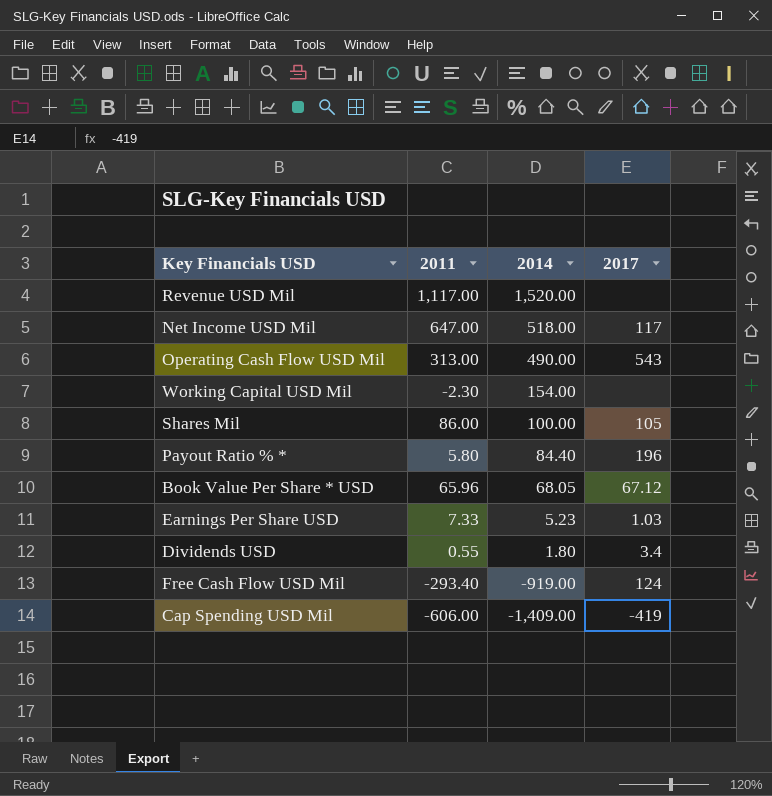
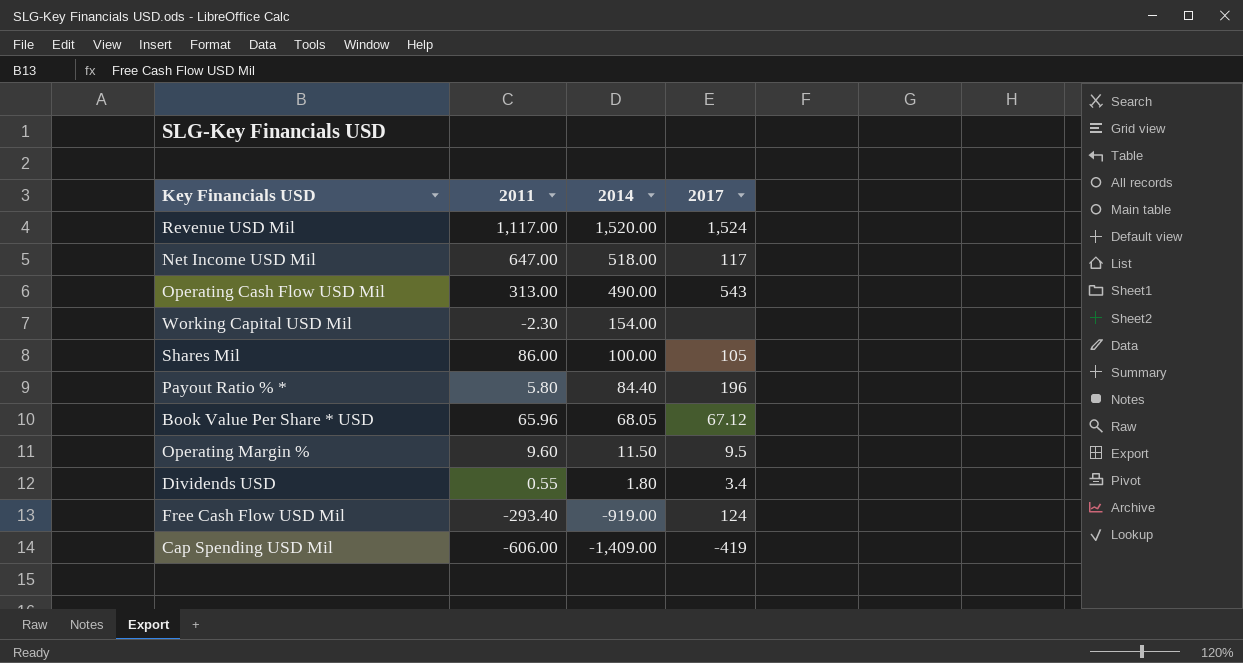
row Earnings Per Share USD: 7.33 | 5.23 | 1.03 -> none
Revenue USD Mil | 2017: none -> 1,524
row Operating Margin %: none -> 9.60 | 11.50 | 9.5

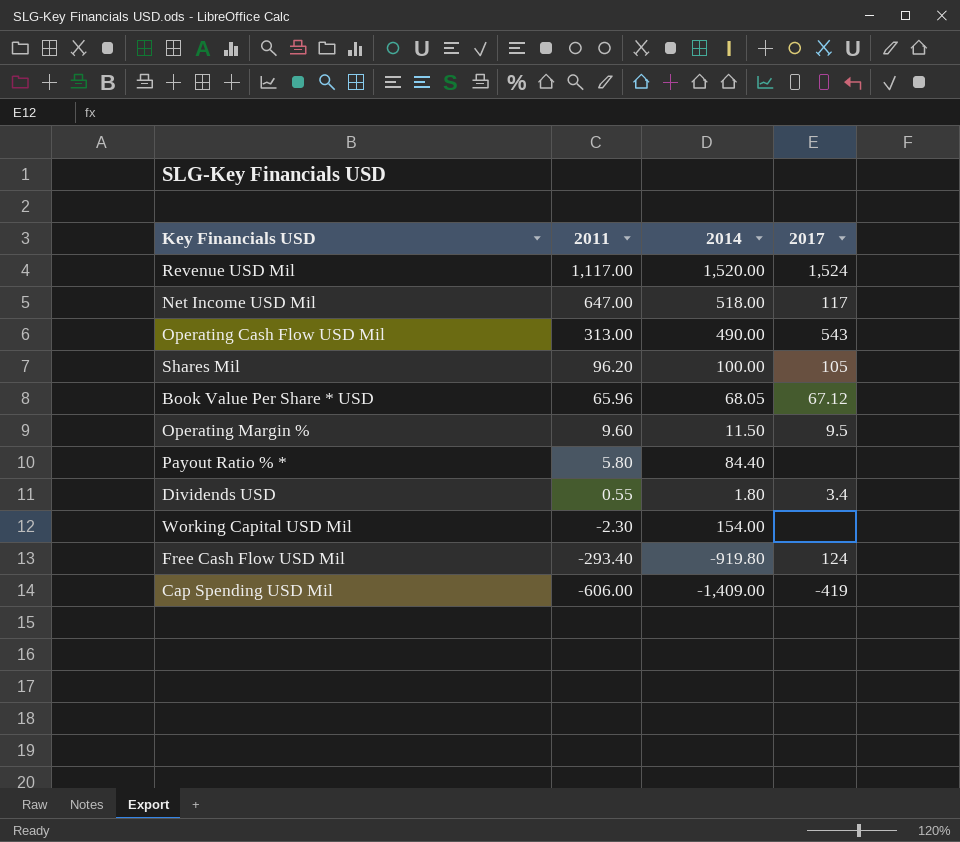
row order: 2014 descending -> 2011 descending
Shares Mil | 2011: 86.00 -> 96.20
Payout Ratio % * | 2017: 196 -> none
Free Cash Flow USD Mil | 2014: -919.00 -> -919.80

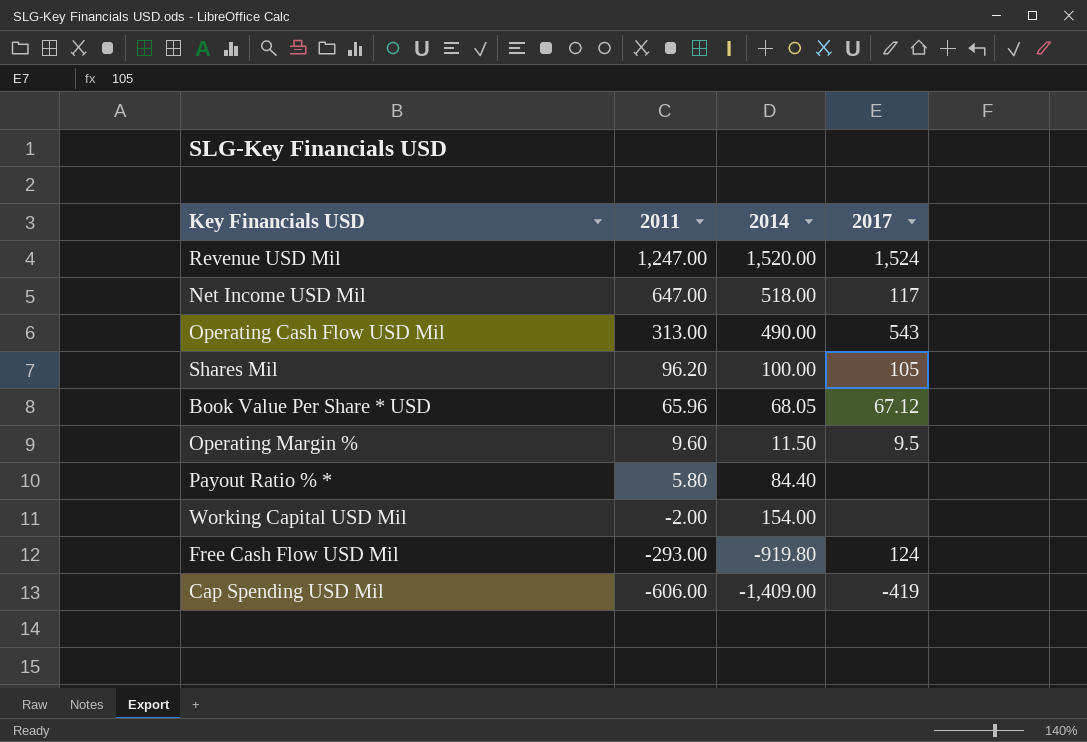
row Dividends USD: 0.55 | 1.80 | 3.4 -> none
Revenue USD Mil | 2011: 1,117.00 -> 1,247.00
Working Capital USD Mil | 2011: -2.30 -> -2.00
Free Cash Flow USD Mil | 2011: -293.40 -> -293.00

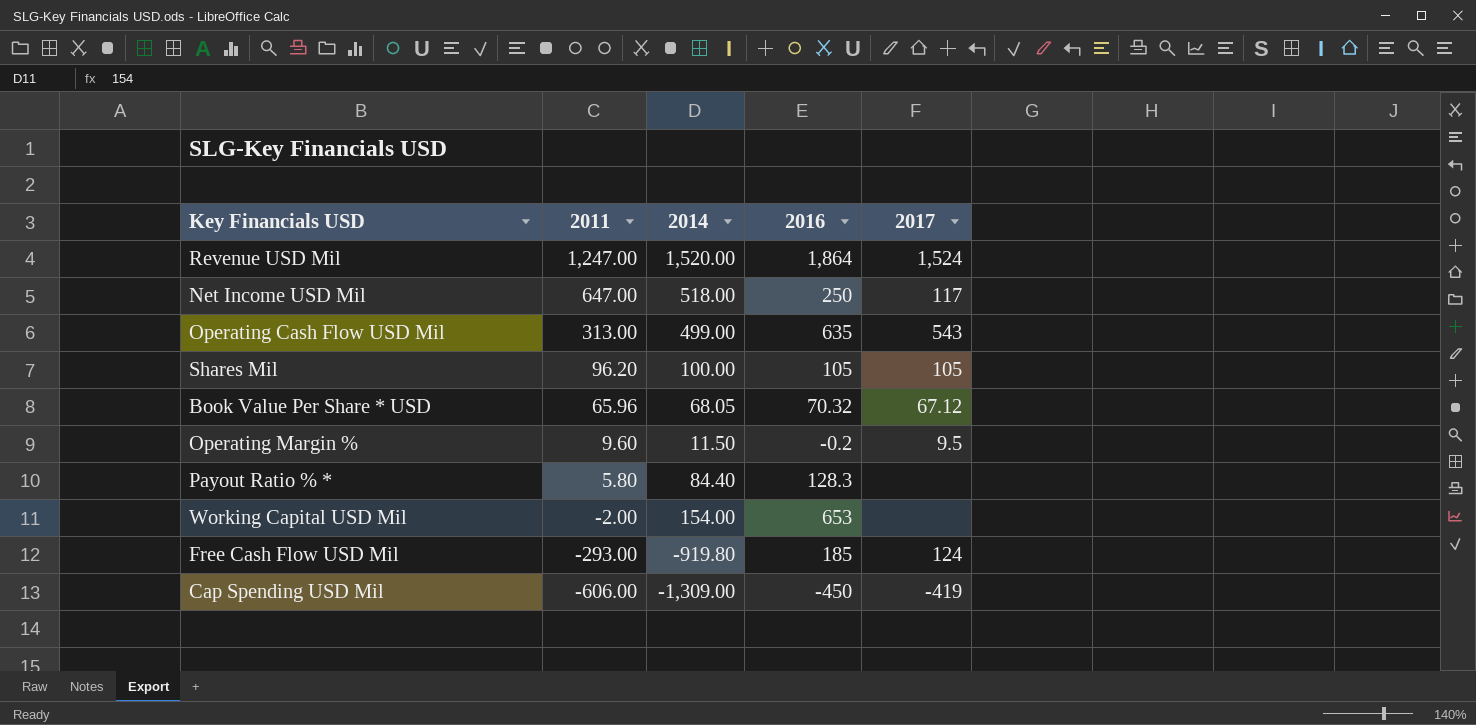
column 2016 | position: none -> 4
Operating Cash Flow USD Mil | 2014: 490.00 -> 499.00
Cap Spending USD Mil | 2014: -1,409.00 -> -1,309.00

